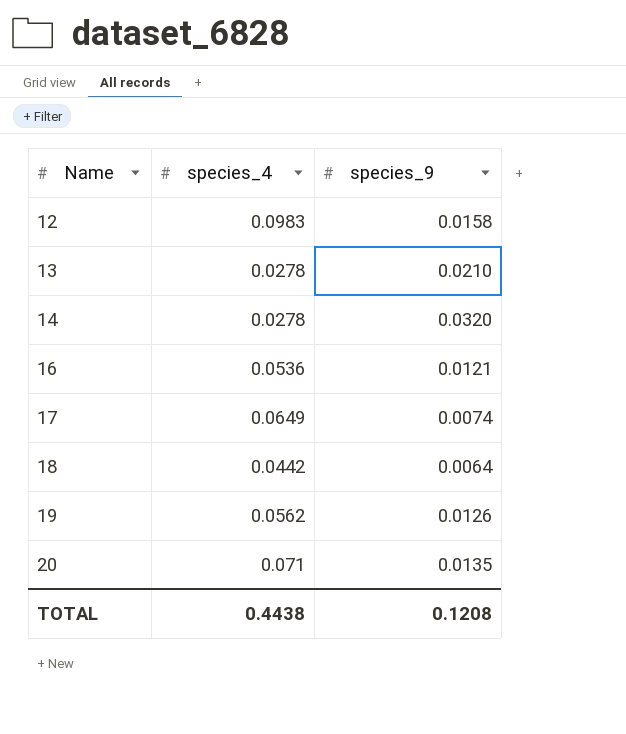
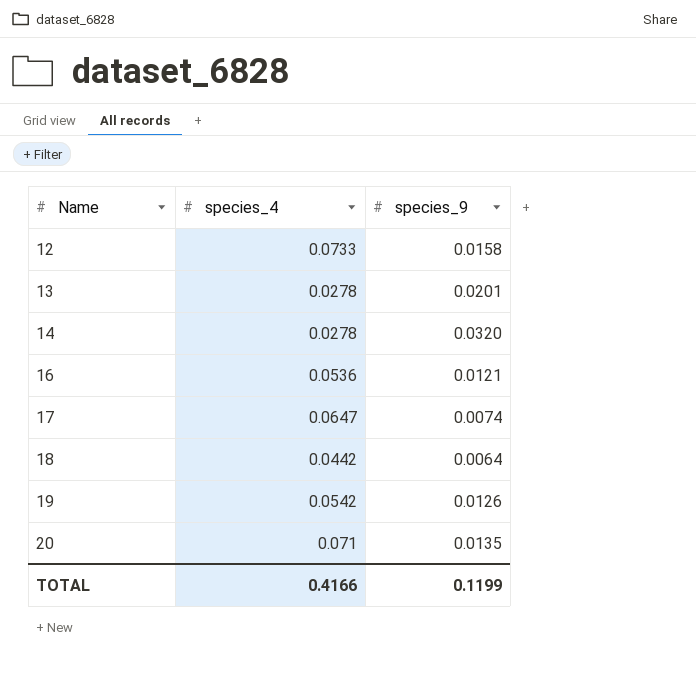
12 | species_4: 0.0983 -> 0.0733
13 | species_9: 0.0210 -> 0.0201
17 | species_4: 0.0649 -> 0.0647
19 | species_4: 0.0562 -> 0.0542
TOTAL | species_4: 0.4438 -> 0.4166
TOTAL | species_9: 0.1208 -> 0.1199

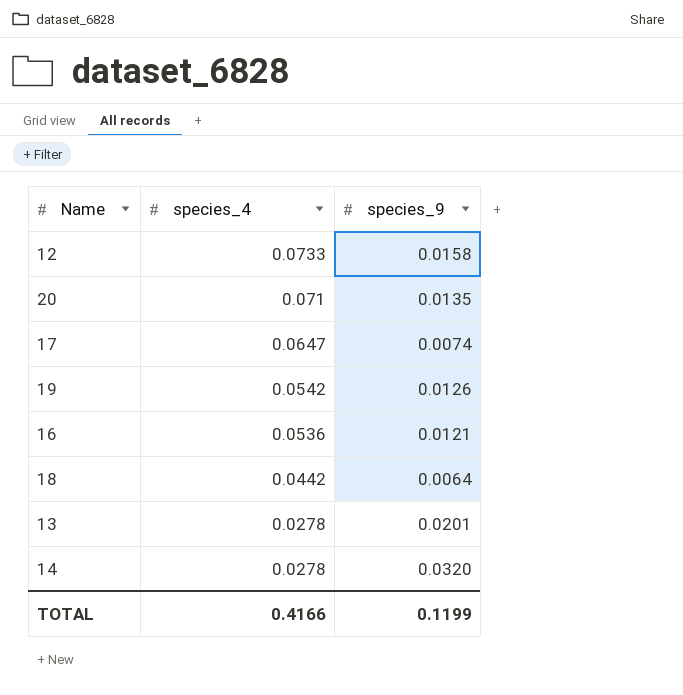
row order: Name ascending -> species_4 descending

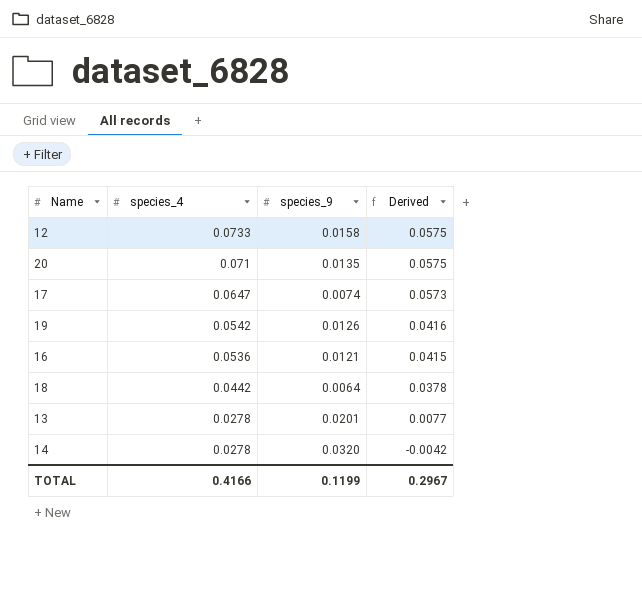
column Derived | formula: none -> [species_4] - [species_9]

